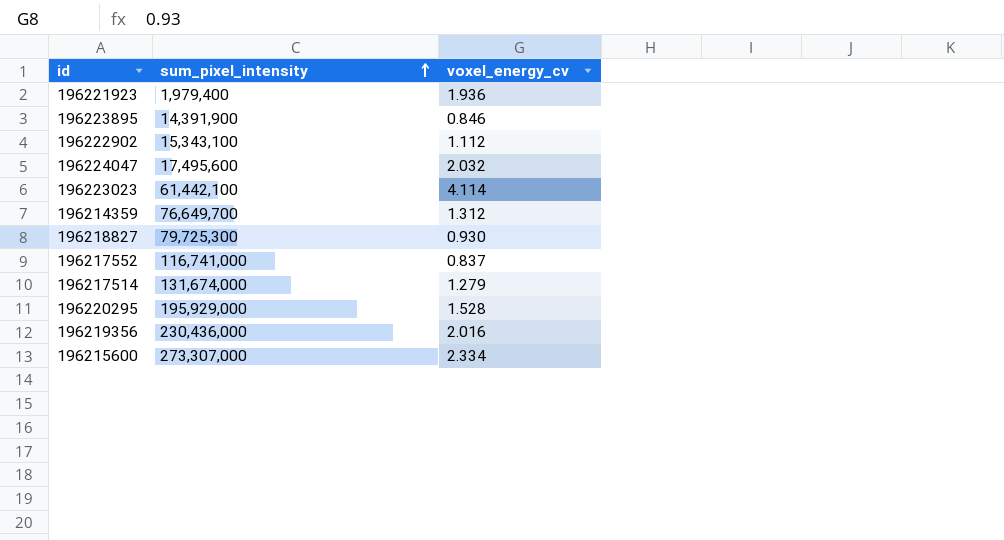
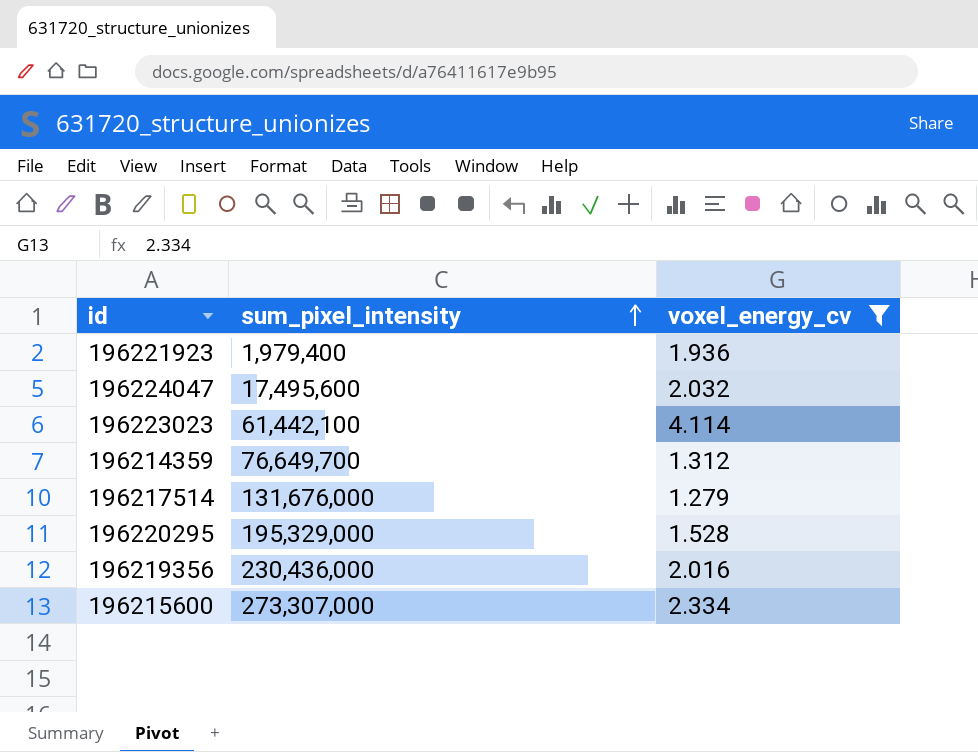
filter: none -> voxel_energy_cv >= 1.279
196217514 | sum_pixel_intensity: 131,674,000 -> 131,676,000
196220295 | sum_pixel_intensity: 195,929,000 -> 195,329,000

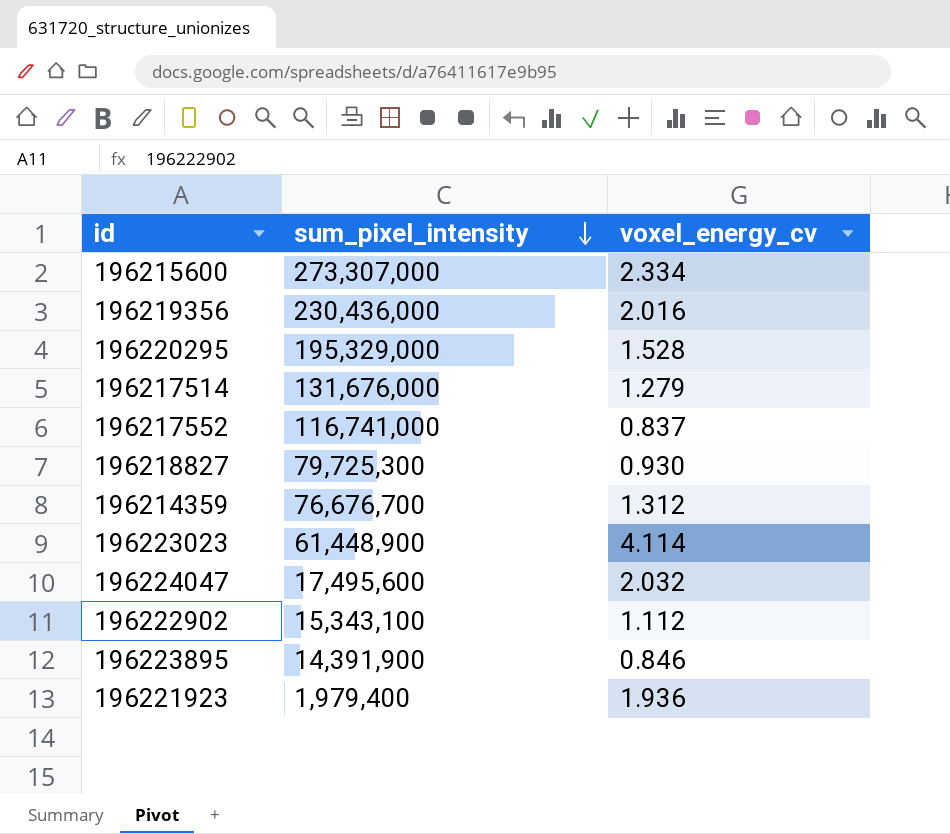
filter: voxel_energy_cv >= 1.279 -> none
row order: sum_pixel_intensity ascending -> sum_pixel_intensity descending
196214359 | sum_pixel_intensity: 76,649,700 -> 76,676,700
196223023 | sum_pixel_intensity: 61,442,100 -> 61,448,900

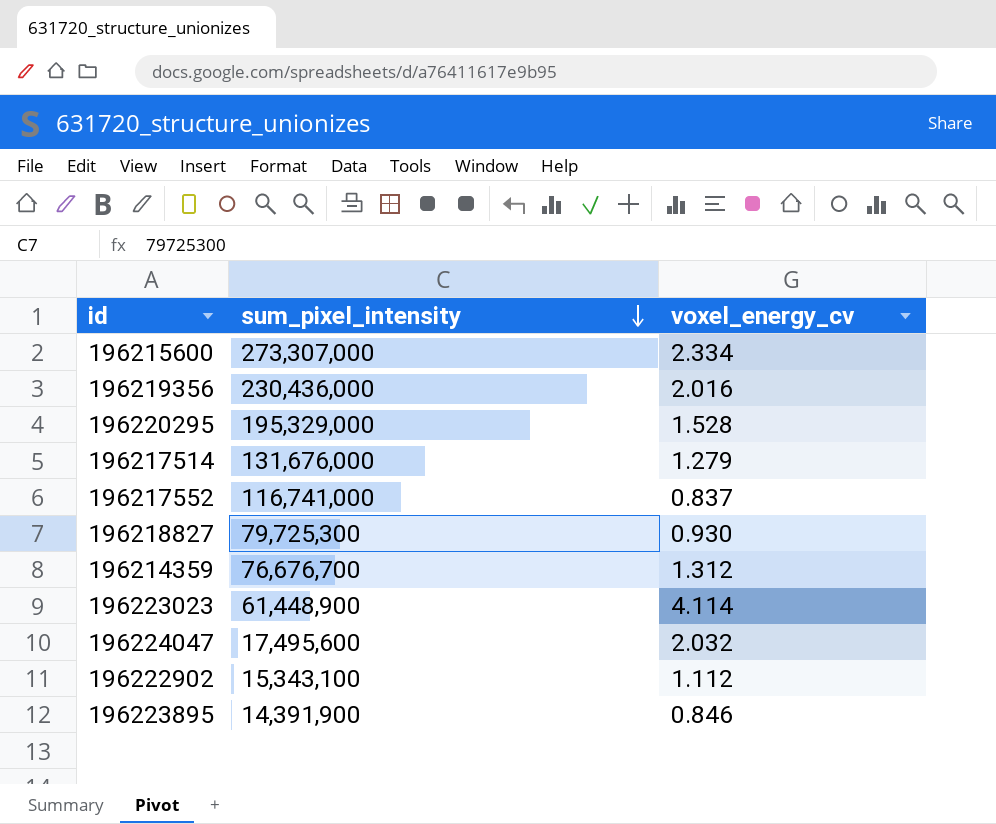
row 196221923: 1,979,400 | 1.936 -> none

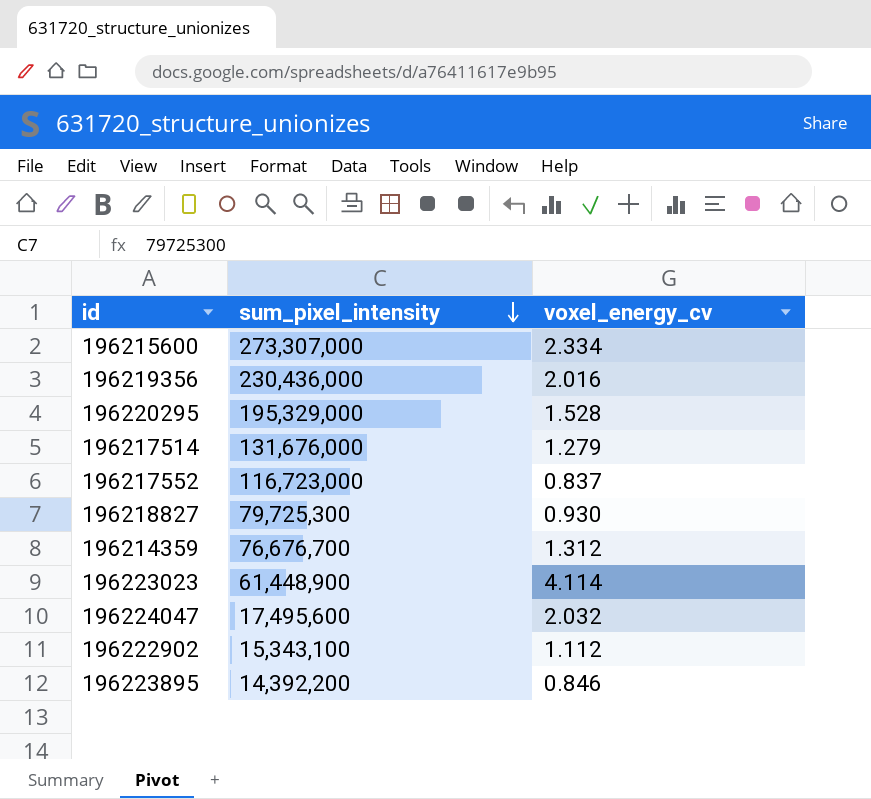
196217552 | sum_pixel_intensity: 116,741,000 -> 116,723,000
196223895 | sum_pixel_intensity: 14,391,900 -> 14,392,200

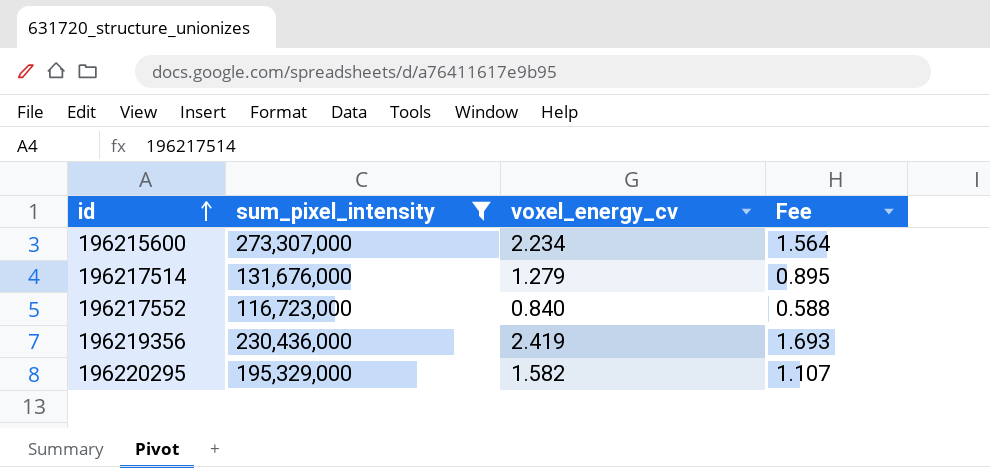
filter: none -> sum_pixel_intensity >= 116,723,000
row order: sum_pixel_intensity descending -> id ascending
column Fee | formula: none -> [voxel_energy_cv] * 0.7
196215600 | voxel_energy_cv: 2.334 -> 2.234
196217552 | voxel_energy_cv: 0.837 -> 0.840
196219356 | voxel_energy_cv: 2.016 -> 2.419
196220295 | voxel_energy_cv: 1.528 -> 1.582

